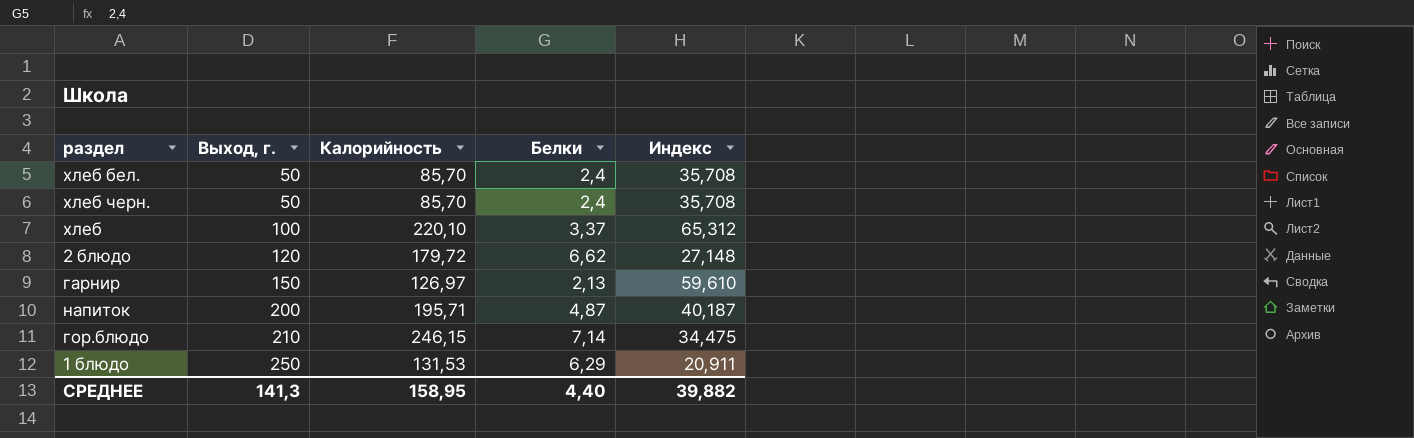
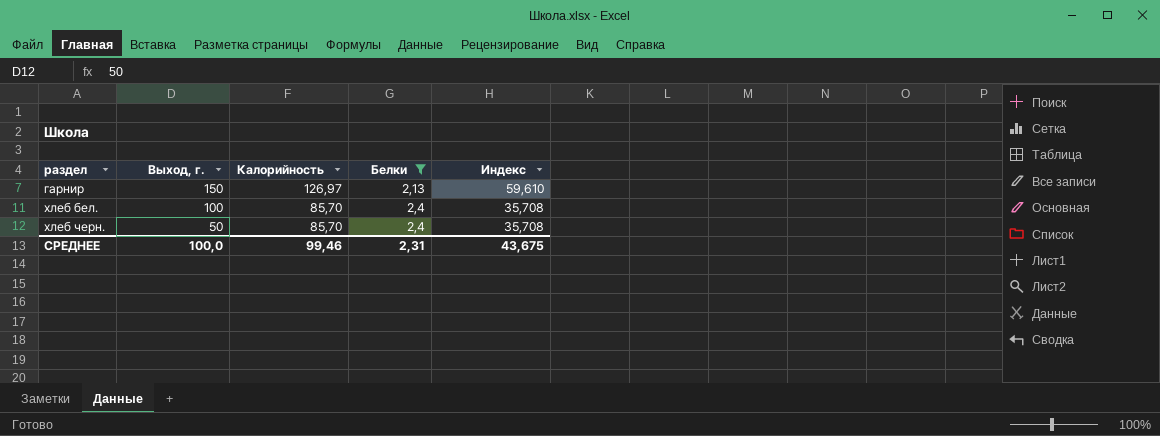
filter: none -> Белки <= 2,4
row order: Выход, г. ascending -> раздел ascending
хлеб бел. | Выход, г.: 50 -> 100
СРЕДНЕЕ | Выход, г.: 141,3 -> 100,0
СРЕДНЕЕ | Калорийность: 158,95 -> 99,46
СРЕДНЕЕ | Белки: 4,40 -> 2,31
СРЕДНЕЕ | Индекс: 39,882 -> 43,675

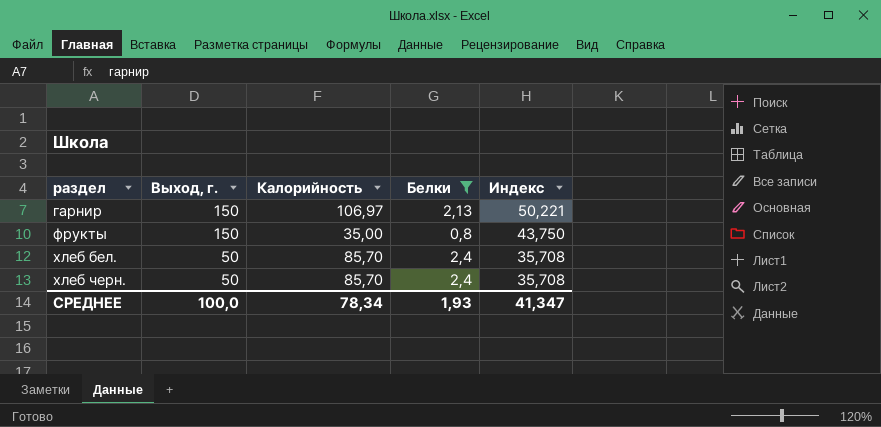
гарнир | Калорийность: 126,97 -> 106,97
гарнир | Индекс: 59,610 -> 50,221
row фрукты: none -> 150 | 35,00 | 0,8 | 43,750
хлеб бел. | Выход, г.: 100 -> 50
СРЕДНЕЕ | Калорийность: 99,46 -> 78,34
СРЕДНЕЕ | Белки: 2,31 -> 1,93
СРЕДНЕЕ | Индекс: 43,675 -> 41,347

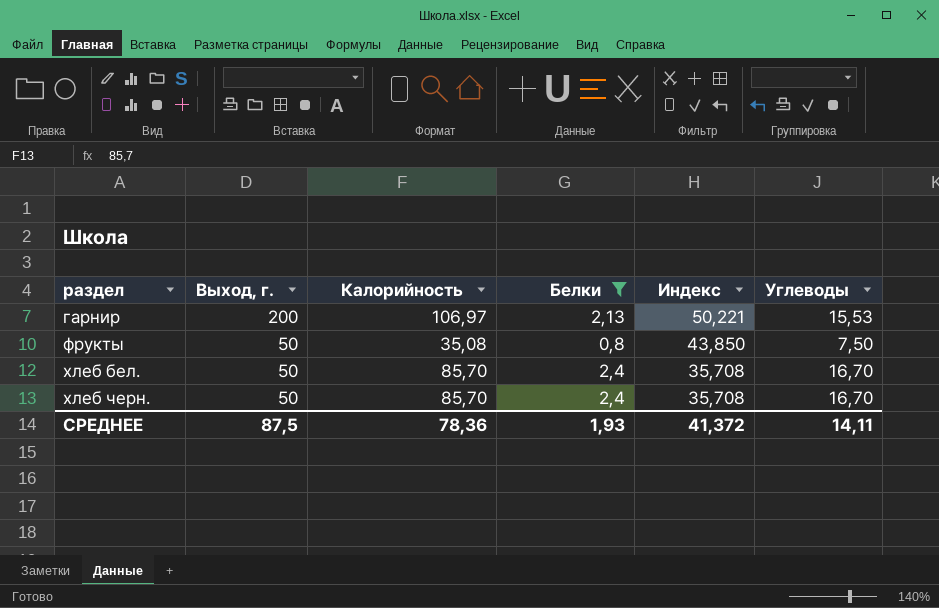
column Углеводы | position: none -> 6
гарнир | Выход, г.: 150 -> 200
фрукты | Выход, г.: 150 -> 50
фрукты | Калорийность: 35,00 -> 35,08
фрукты | Индекс: 43,750 -> 43,850
СРЕДНЕЕ | Выход, г.: 100,0 -> 87,5
СРЕДНЕЕ | Калорийность: 78,34 -> 78,36
СРЕДНЕЕ | Индекс: 41,347 -> 41,372

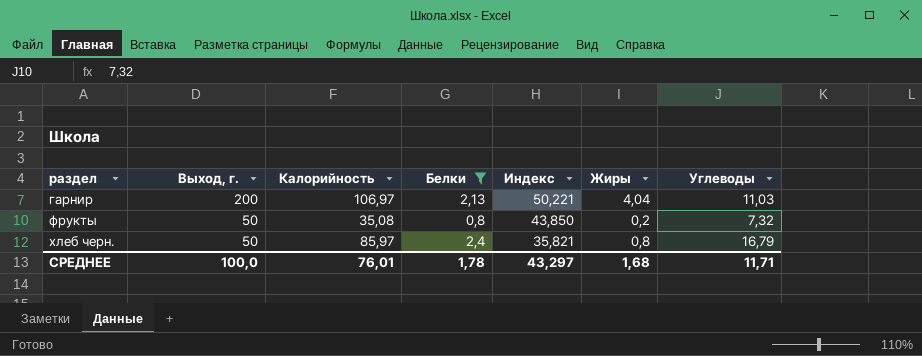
column Жиры | position: none -> 6
row хлеб бел.: 50 | 85,70 | 2,4 | 35,708 | 16,70 -> none
гарнир | Углеводы: 15,53 -> 11,03
фрукты | Углеводы: 7,50 -> 7,32
хлеб черн. | Калорийность: 85,70 -> 85,97
хлеб черн. | Индекс: 35,708 -> 35,821
хлеб черн. | Углеводы: 16,70 -> 16,79
СРЕДНЕЕ | Выход, г.: 87,5 -> 100,0
СРЕДНЕЕ | Калорийность: 78,36 -> 76,01
СРЕДНЕЕ | Белки: 1,93 -> 1,78
СРЕДНЕЕ | Индекс: 41,372 -> 43,297
СРЕДНЕЕ | Углеводы: 14,11 -> 11,71

